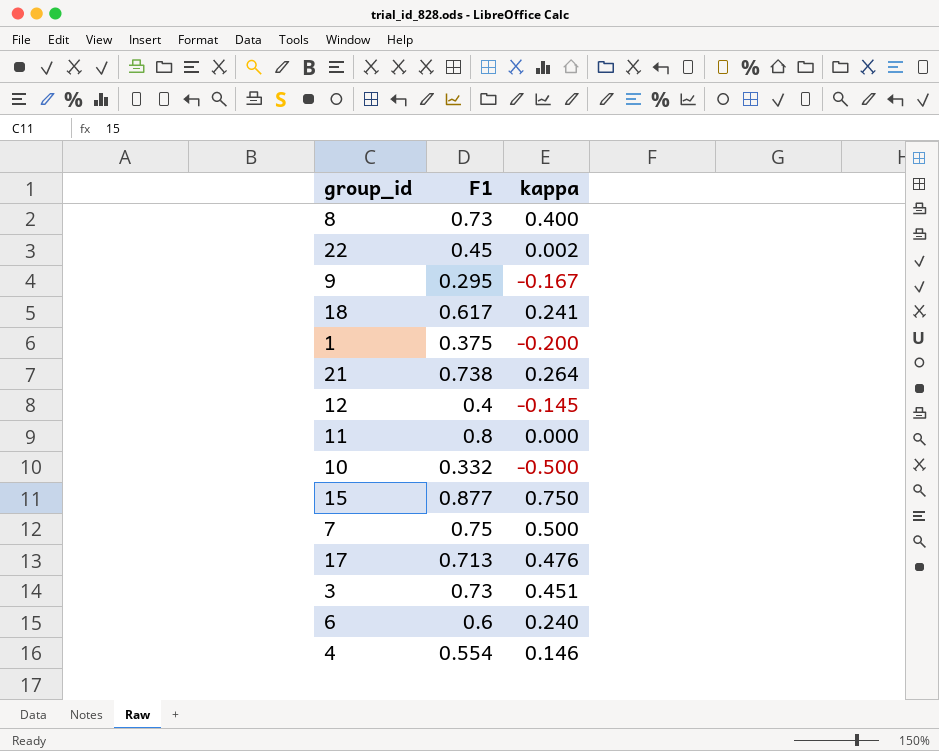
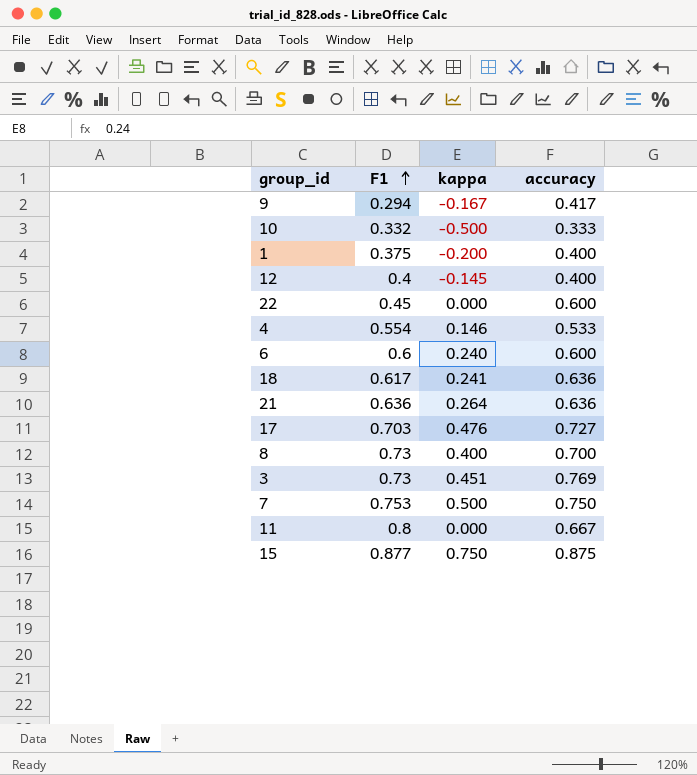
row order: none -> F1 ascending
column accuracy | position: none -> 4
9 | F1: 0.295 -> 0.294
22 | kappa: 0.002 -> 0.000
21 | F1: 0.738 -> 0.636
17 | F1: 0.713 -> 0.703
7 | F1: 0.75 -> 0.753

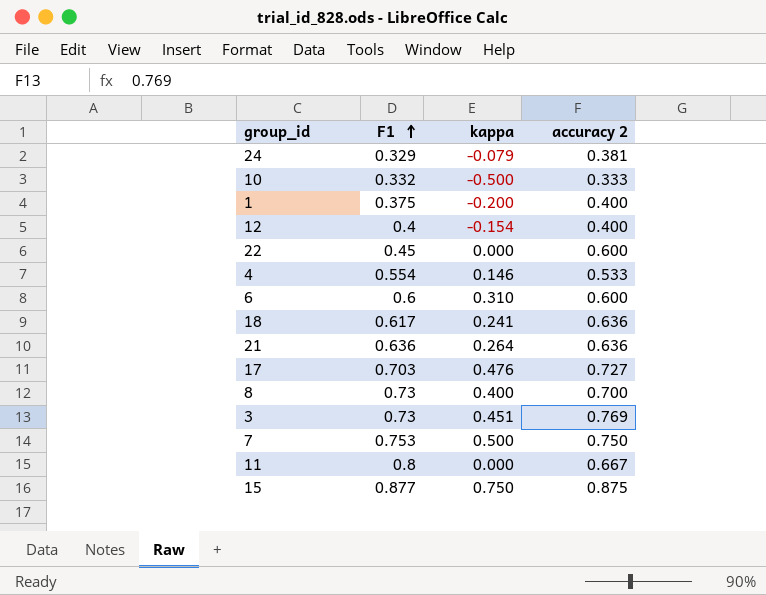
column name: accuracy -> accuracy 2
row 9: 0.294 | -0.167 | 0.417 -> none
row 24: none -> 0.329 | -0.079 | 0.381
12 | kappa: -0.145 -> -0.154
6 | kappa: 0.240 -> 0.310

